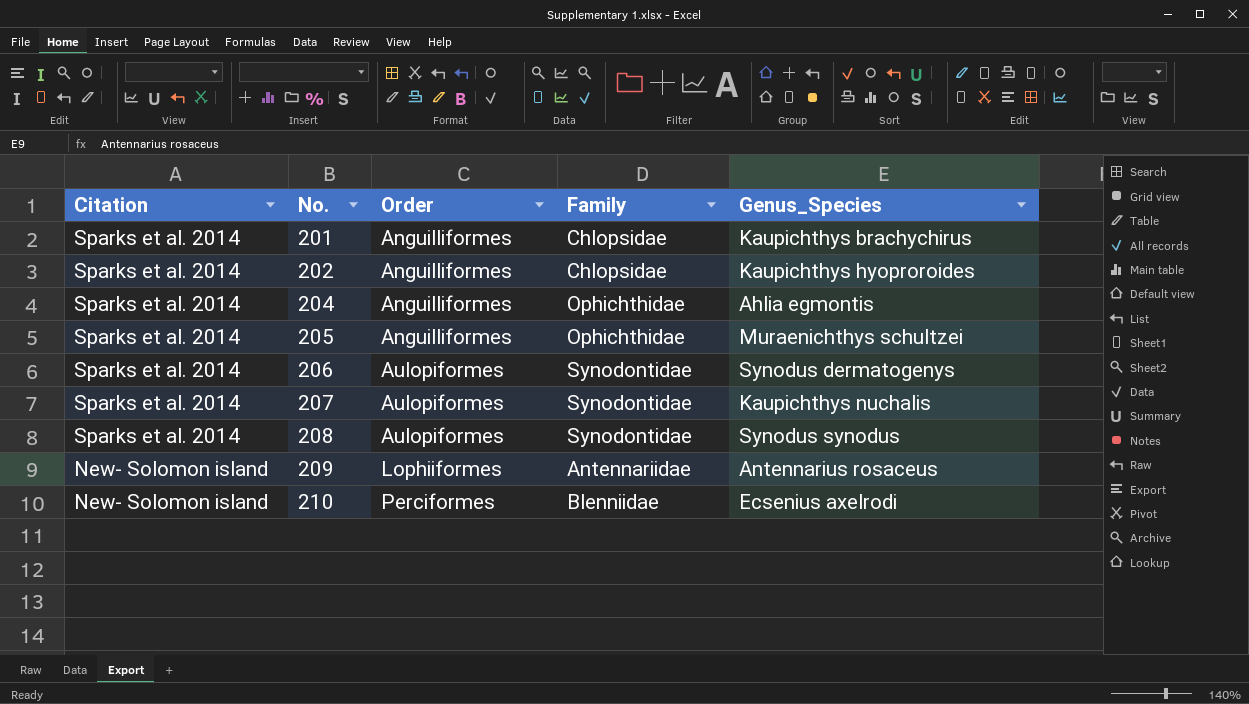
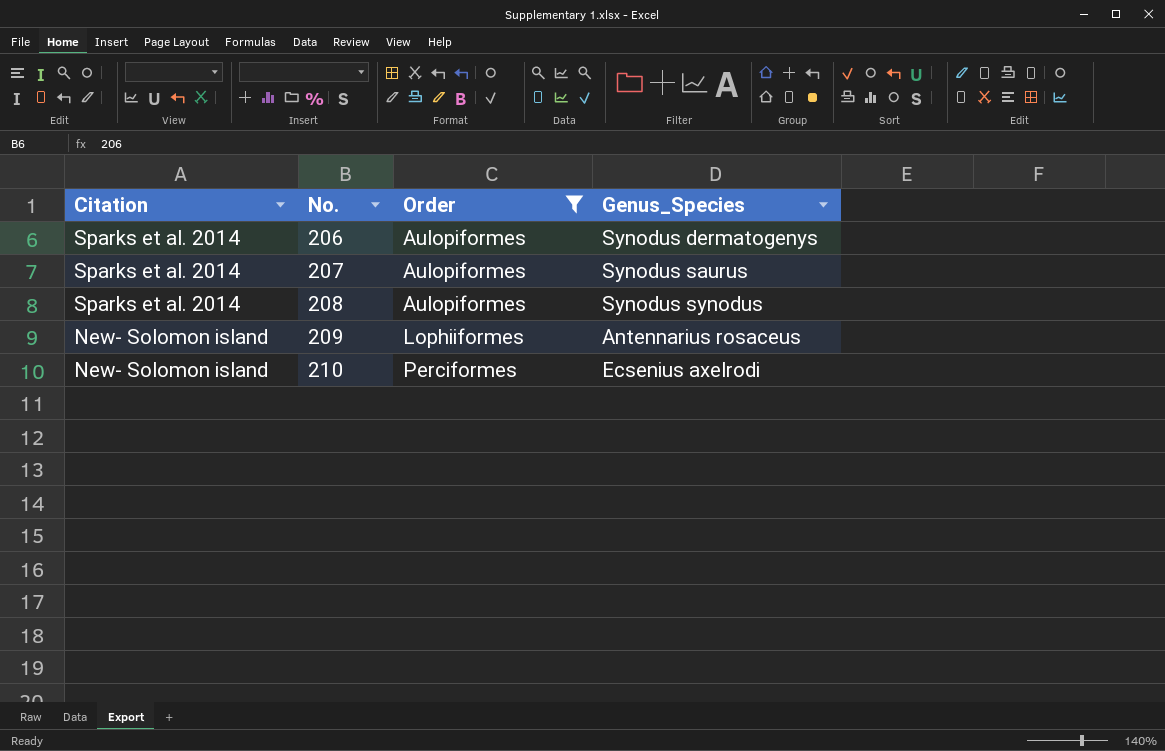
filter: none -> Order != Anguilliformes
column Family | position: 4 -> none
207 | Genus_Species: Kaupichthys nuchalis -> Synodus saurus

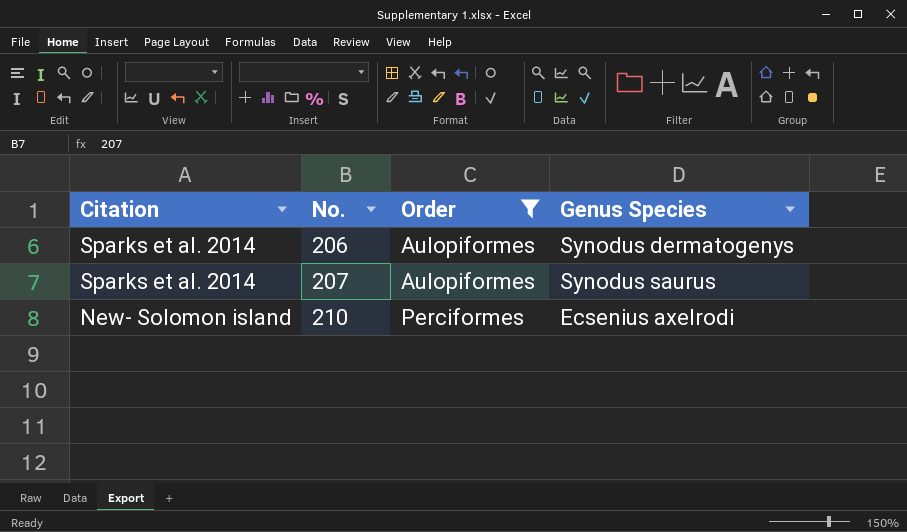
column name: Genus_Species -> Genus Species
row 208: Sparks et al. 2014 | Aulopiformes | Synodus synodus -> none
row 209: New- Solomon island | Lophiiformes | Antennarius rosaceus -> none

